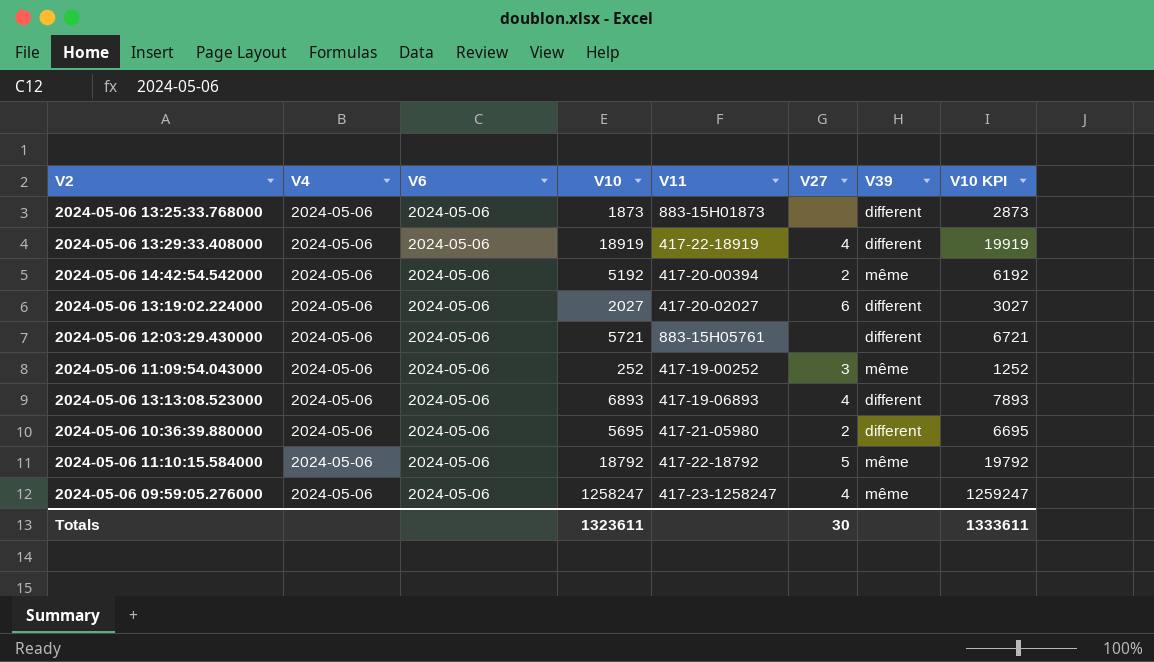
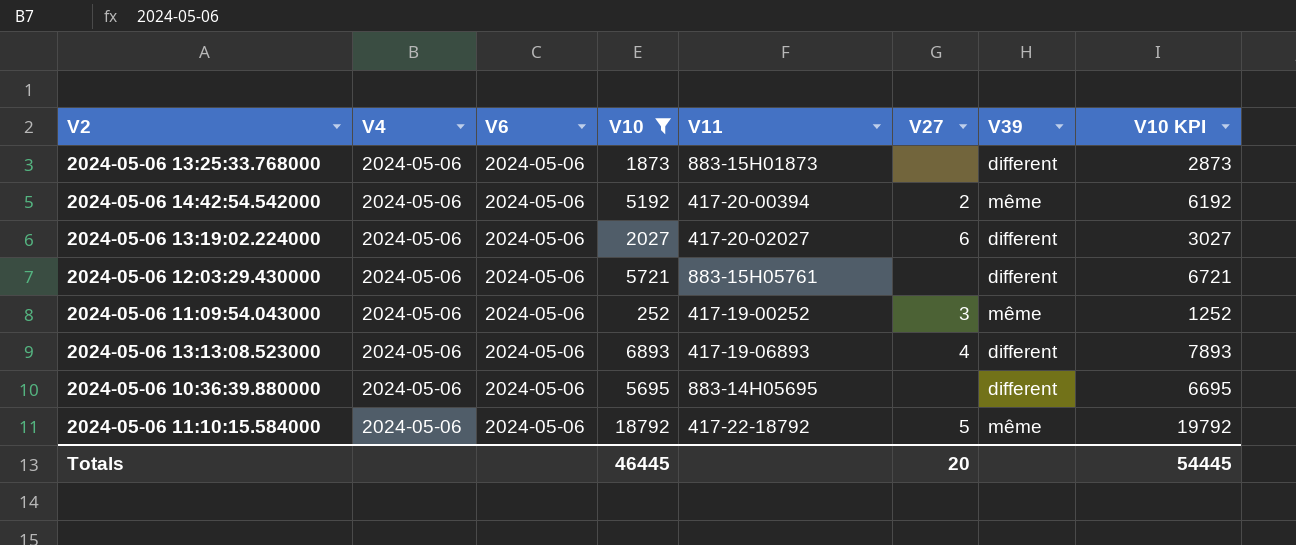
filter: none -> V10 <= 18792
2024-05-06 10:36:39.880000 | V11: 417-21-05980 -> 883-14H05695
2024-05-06 10:36:39.880000 | V27: 2 -> none
Totals | V10: 1323611 -> 46445
Totals | V27: 30 -> 20
Totals | V10 KPI: 1333611 -> 54445

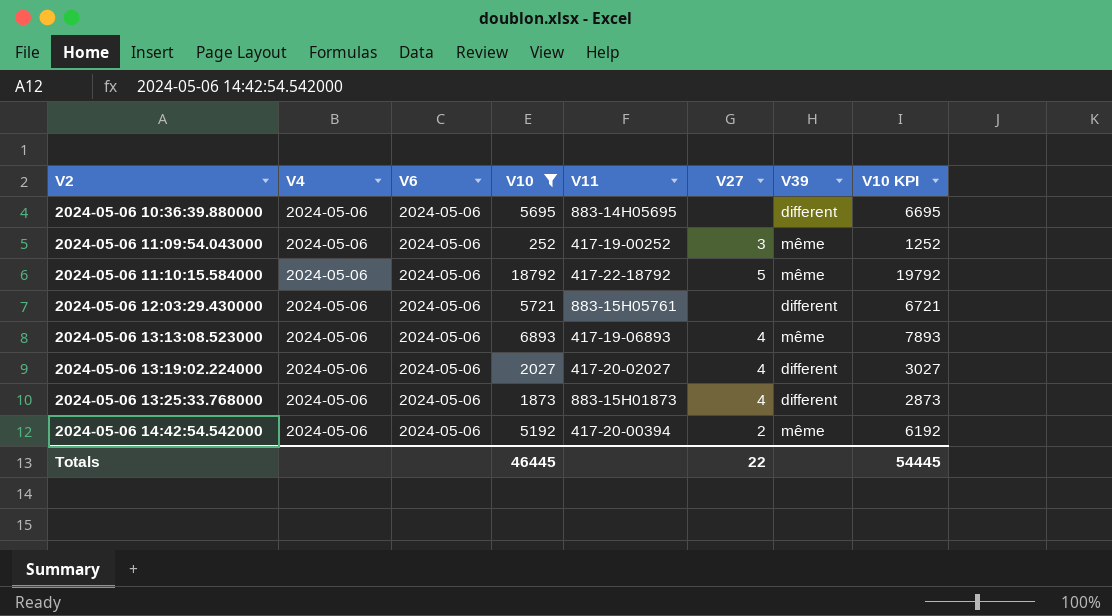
row order: none -> V2 ascending
2024-05-06 13:13:08.523000 | V39: different -> même
2024-05-06 13:19:02.224000 | V27: 6 -> 4
2024-05-06 13:25:33.768000 | V27: none -> 4
Totals | V27: 20 -> 22

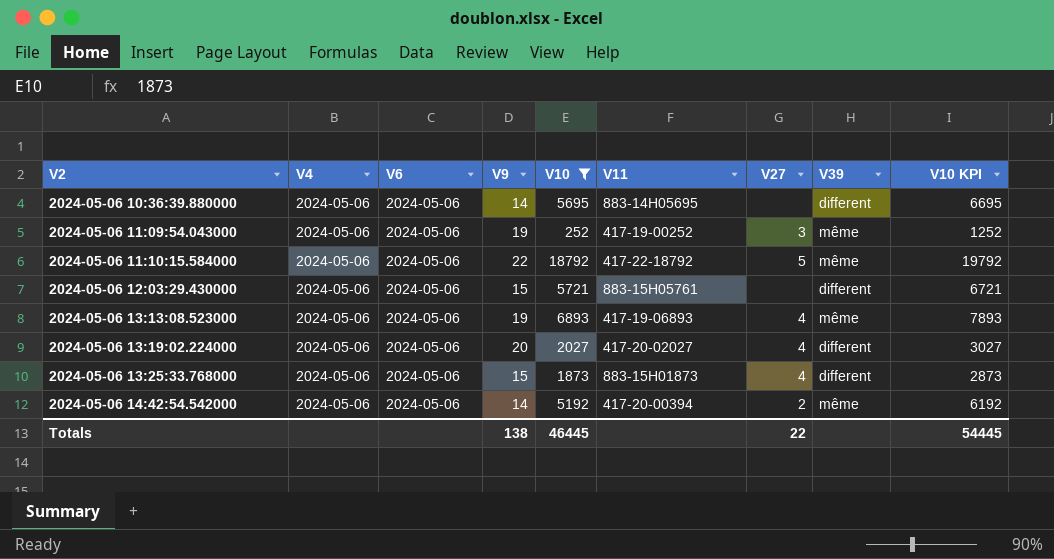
column V9 | position: none -> 4

